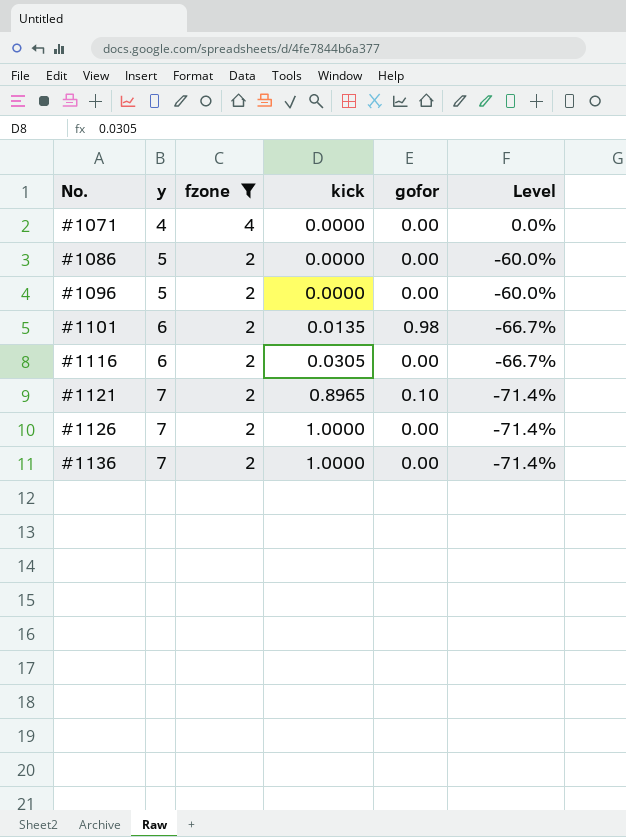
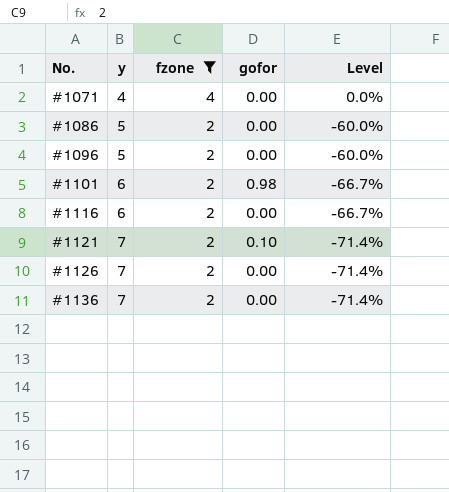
column kick | position: 4 -> none

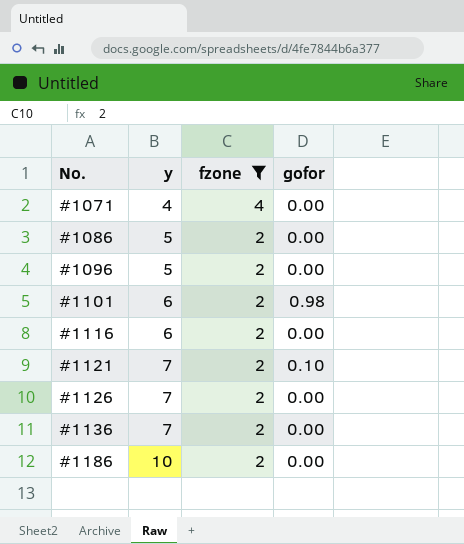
column Level | formula: ([fzone] - [y]) / [y] -> none
row #1186: none -> 10 | 2 | 0.00

